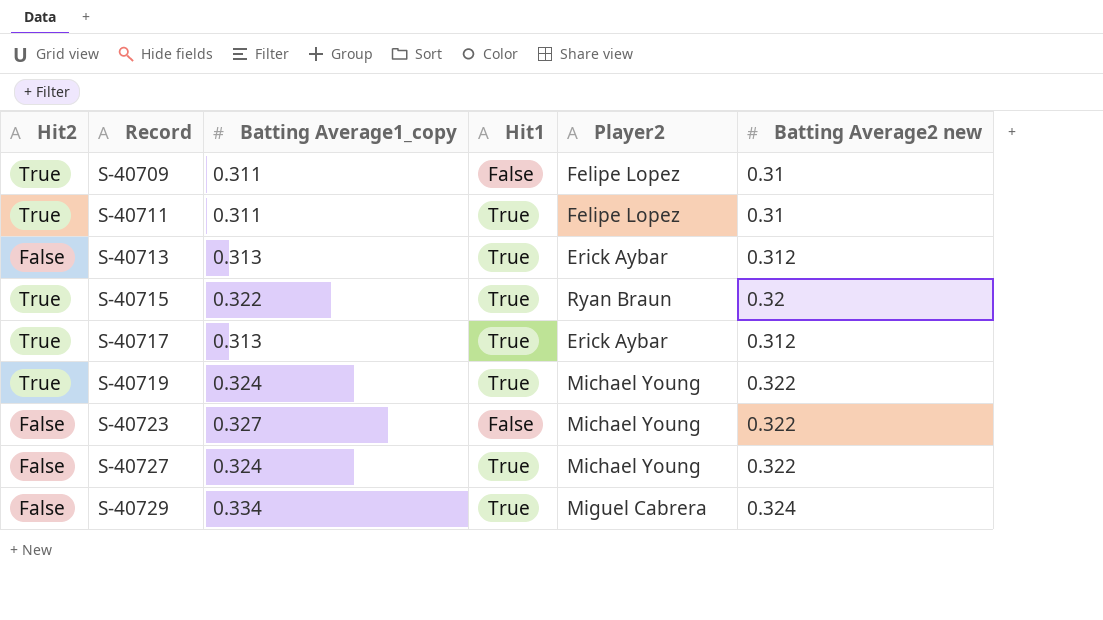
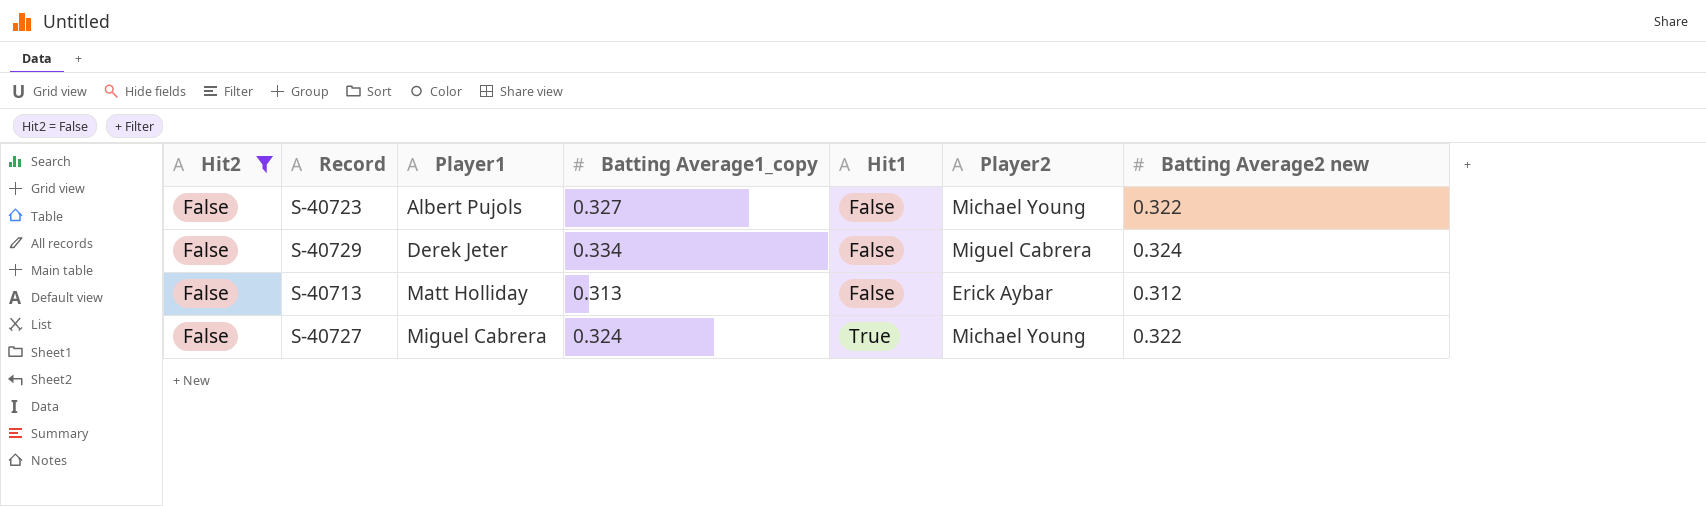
filter: none -> Hit2 = False
row order: Record ascending -> Player1 ascending
column Player1 | position: none -> 3
S-40729 | Hit1: True -> False
S-40713 | Hit1: True -> False

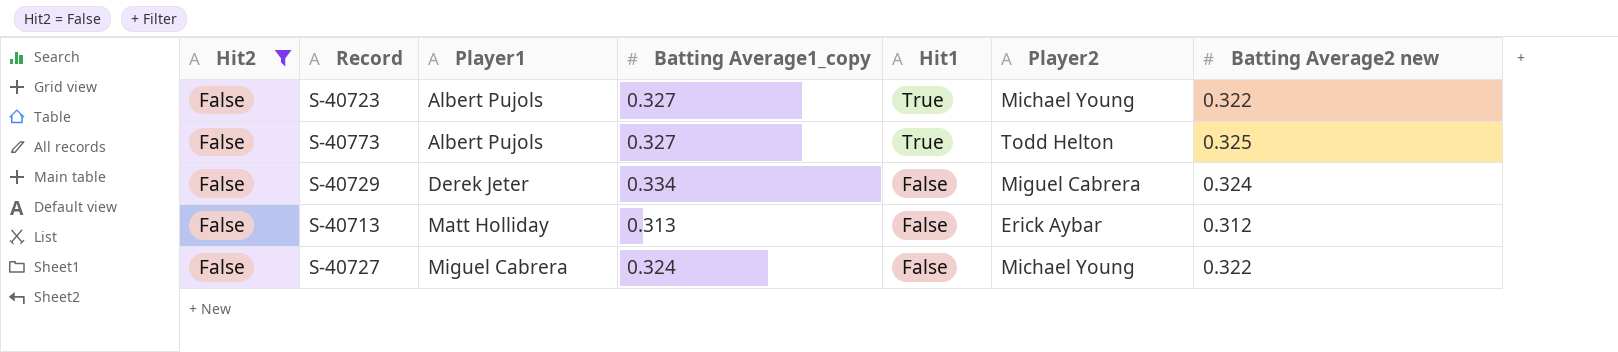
S-40723 | Hit1: False -> True
row S-40773: none -> False | Albert Pujols | 0.327 | True | Todd Helton | 0.325
S-40727 | Hit1: True -> False

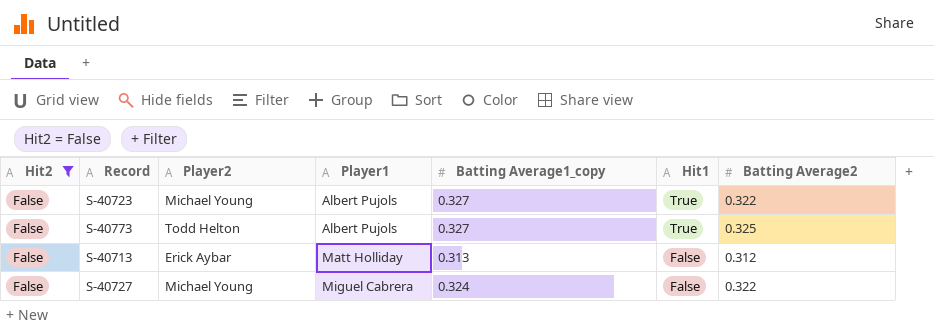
column Player2 | position: 6 -> 3
column name: Batting Average2 new -> Batting Average2
row S-40729: False | Derek Jeter | 0.334 | False | Miguel Cabrera | 0.324 -> none

